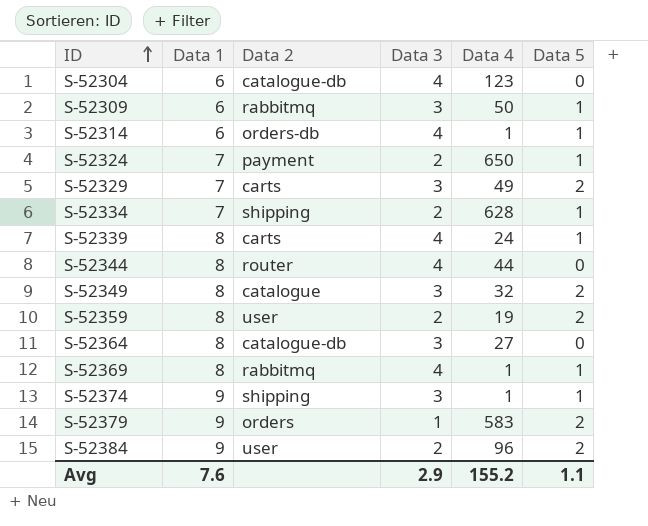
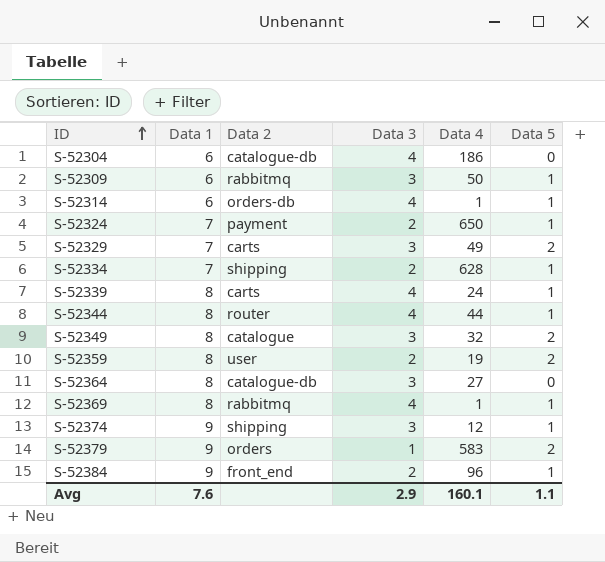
S-52304 | Data 4: 123 -> 186
S-52344 | Data 5: 0 -> 1
S-52374 | Data 4: 1 -> 12
S-52384 | Data 2: user -> front_end
S-52384 | Data 5: 2 -> 1
Avg | Data 4: 155.2 -> 160.1

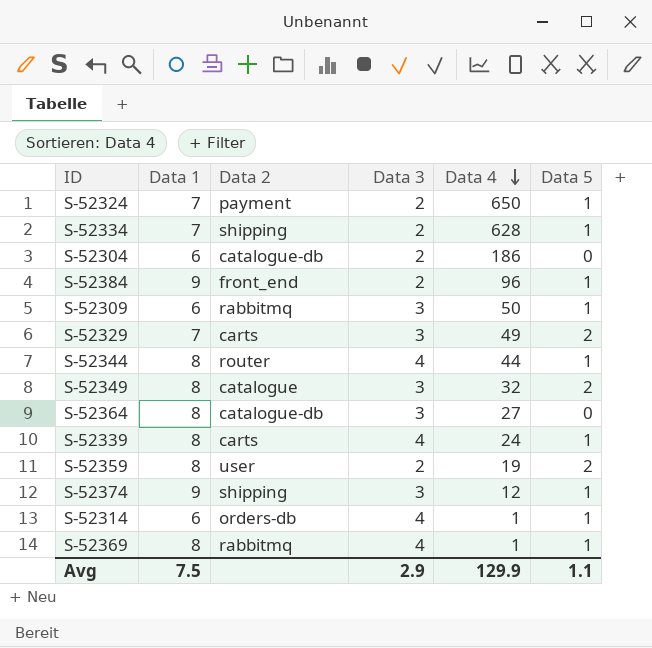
row order: ID ascending -> Data 4 descending
row S-52379: 9 | orders | 1 | 583 | 2 -> none
S-52304 | Data 3: 4 -> 2
Avg | Data 1: 7.6 -> 7.5
Avg | Data 4: 160.1 -> 129.9

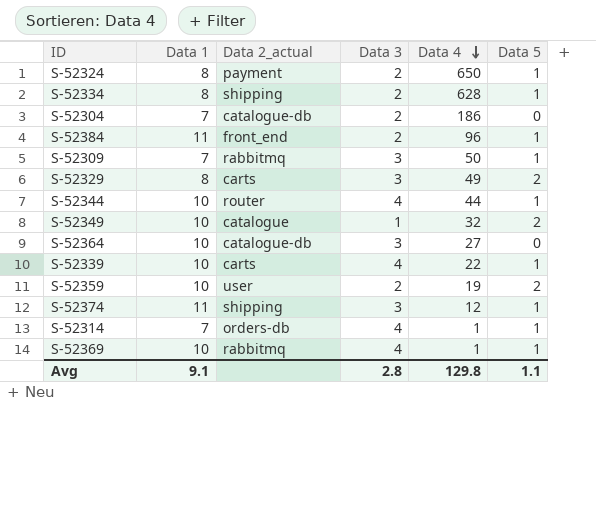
column name: Data 2 -> Data 2_actual
S-52324 | Data 1: 7 -> 8
S-52334 | Data 1: 7 -> 8
S-52304 | Data 1: 6 -> 7
S-52384 | Data 1: 9 -> 11
S-52309 | Data 1: 6 -> 7
S-52329 | Data 1: 7 -> 8
S-52344 | Data 1: 8 -> 10
S-52349 | Data 1: 8 -> 10
S-52349 | Data 3: 3 -> 1
S-52364 | Data 1: 8 -> 10
S-52339 | Data 1: 8 -> 10
S-52339 | Data 4: 24 -> 22
S-52359 | Data 1: 8 -> 10
S-52374 | Data 1: 9 -> 11
S-52314 | Data 1: 6 -> 7
S-52369 | Data 1: 8 -> 10
Avg | Data 1: 7.5 -> 9.1
Avg | Data 3: 2.9 -> 2.8
Avg | Data 4: 129.9 -> 129.8

